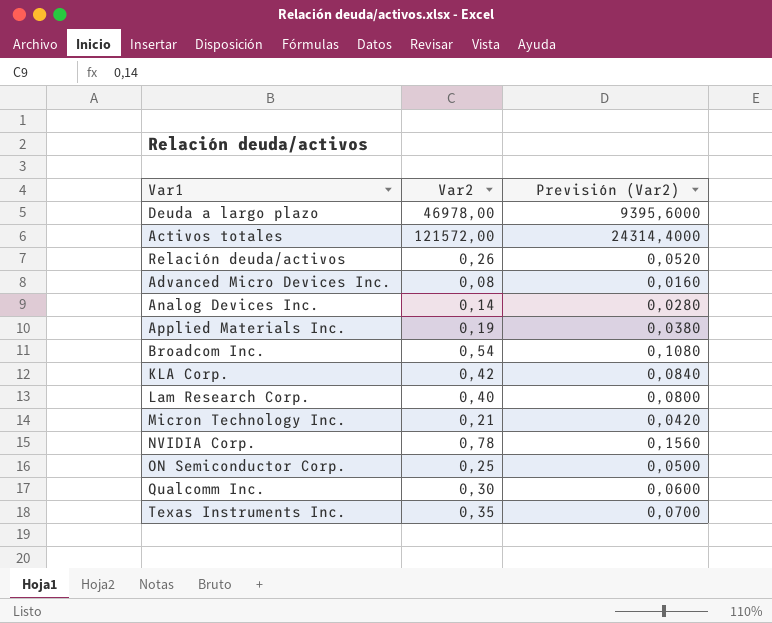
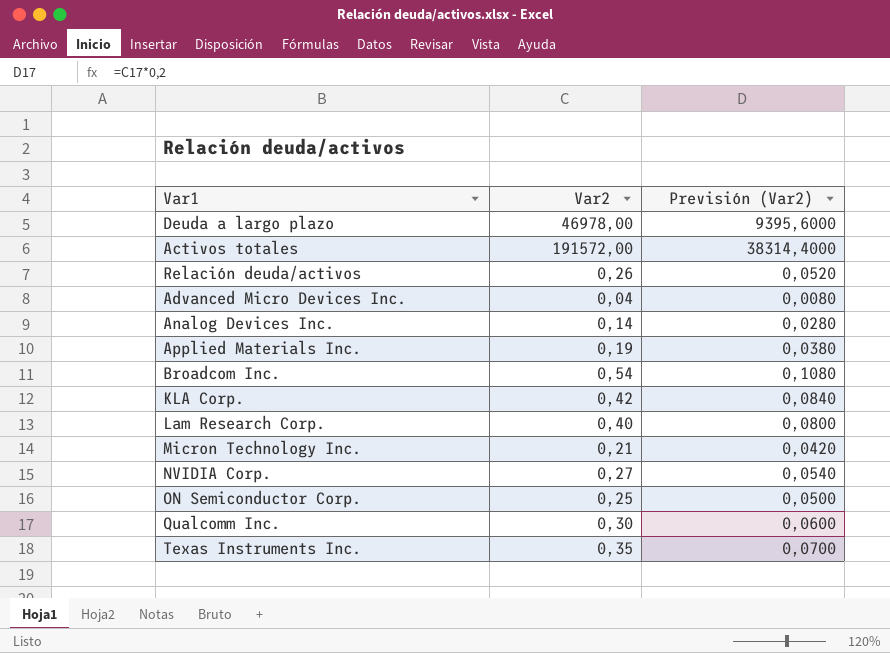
Activos totales | Var2: 121572,00 -> 191572,00
Activos totales | Previsión (Var2): 24314,4000 -> 38314,4000
Advanced Micro Devices Inc. | Var2: 0,08 -> 0,04
Advanced Micro Devices Inc. | Previsión (Var2): 0,0160 -> 0,0080
NVIDIA Corp. | Var2: 0,78 -> 0,27
NVIDIA Corp. | Previsión (Var2): 0,1560 -> 0,0540

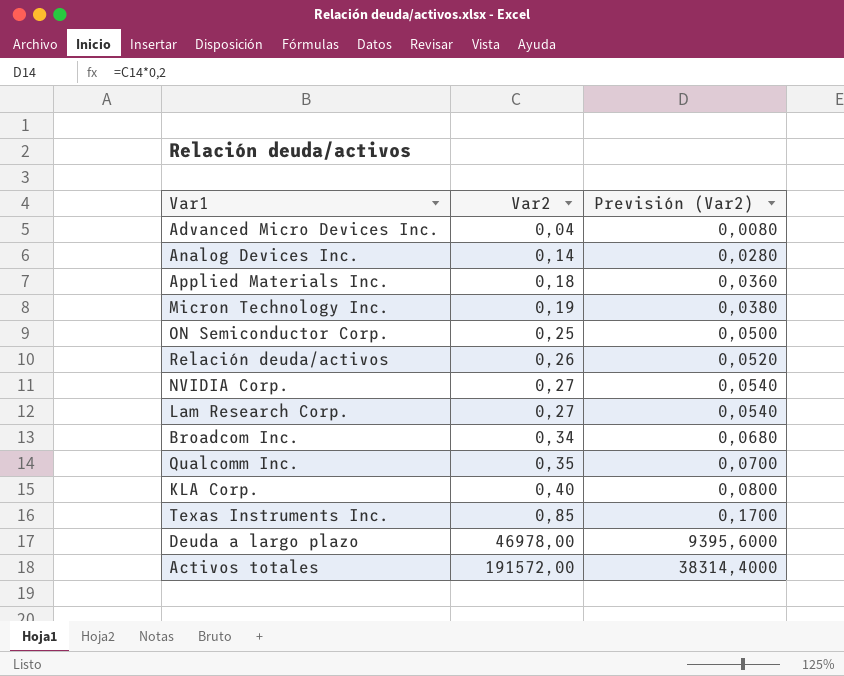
row order: none -> Var2 ascending
Applied Materials Inc. | Var2: 0,19 -> 0,18
Applied Materials Inc. | Previsión (Var2): 0,0380 -> 0,0360
Micron Technology Inc. | Var2: 0,21 -> 0,19
Micron Technology Inc. | Previsión (Var2): 0,0420 -> 0,0380
Lam Research Corp. | Var2: 0,40 -> 0,27
Lam Research Corp. | Previsión (Var2): 0,0800 -> 0,0540
Broadcom Inc. | Var2: 0,54 -> 0,34
Broadcom Inc. | Previsión (Var2): 0,1080 -> 0,0680
Qualcomm Inc. | Var2: 0,30 -> 0,35
Qualcomm Inc. | Previsión (Var2): 0,0600 -> 0,0700
KLA Corp. | Var2: 0,42 -> 0,40
KLA Corp. | Previsión (Var2): 0,0840 -> 0,0800
Texas Instruments Inc. | Var2: 0,35 -> 0,85
Texas Instruments Inc. | Previsión (Var2): 0,0700 -> 0,1700

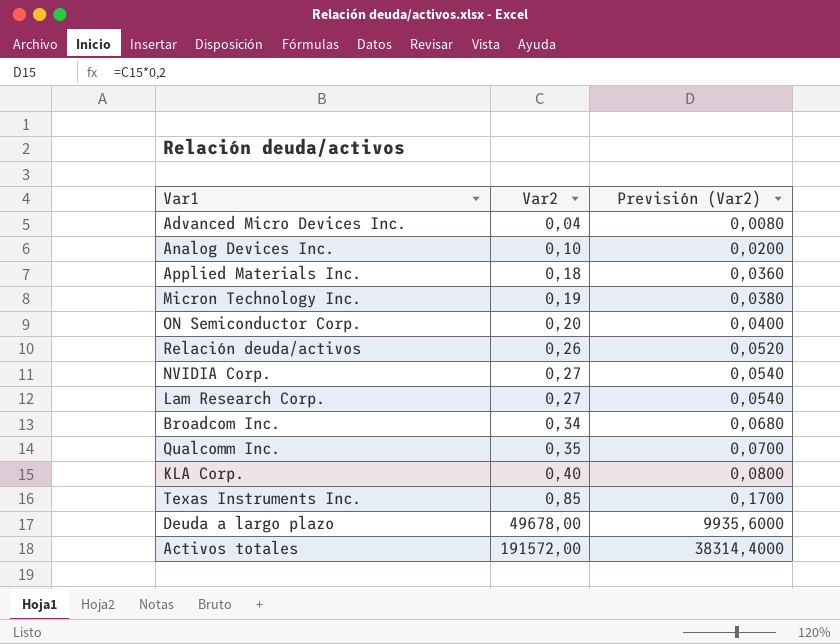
Analog Devices Inc. | Var2: 0,14 -> 0,10
Analog Devices Inc. | Previsión (Var2): 0,0280 -> 0,0200
ON Semiconductor Corp. | Var2: 0,25 -> 0,20
ON Semiconductor Corp. | Previsión (Var2): 0,0500 -> 0,0400
Deuda a largo plazo | Var2: 46978,00 -> 49678,00
Deuda a largo plazo | Previsión (Var2): 9395,6000 -> 9935,6000

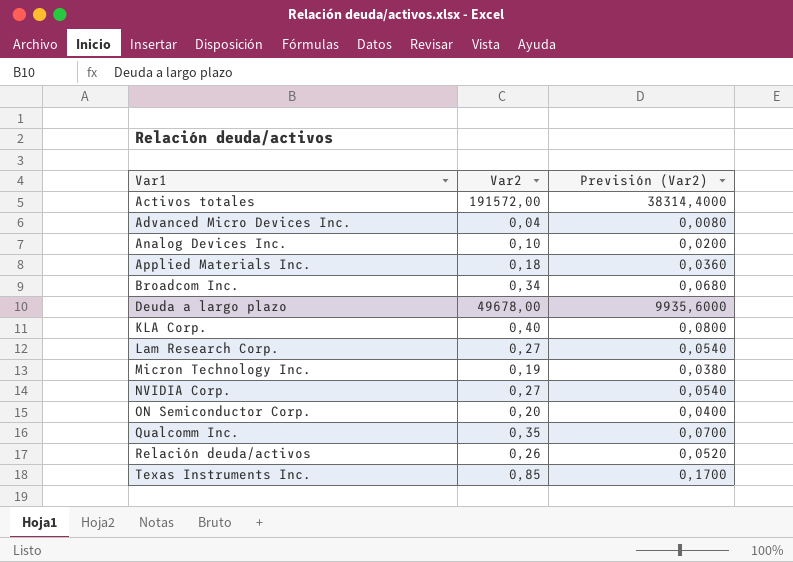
row order: Var2 ascending -> Var1 ascending

